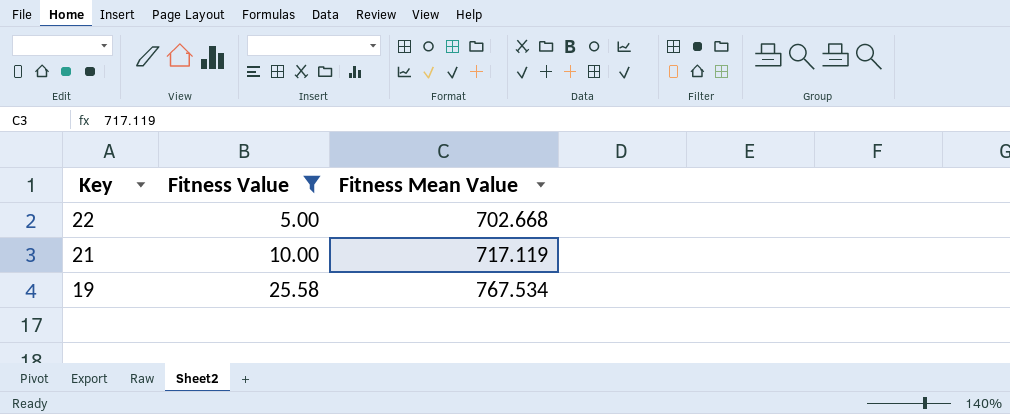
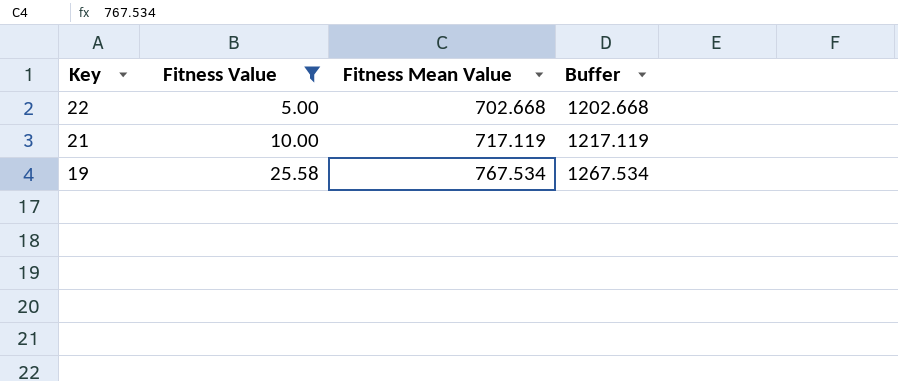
column Buffer | formula: none -> [Fitness Mean Value] + 500

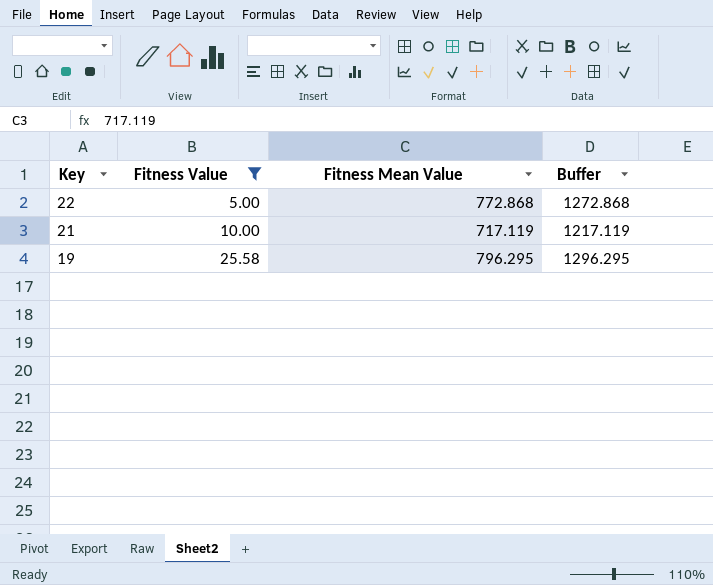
22 | Fitness Mean Value: 702.668 -> 772.868
22 | Buffer: 1202.668 -> 1272.868
19 | Fitness Mean Value: 767.534 -> 796.295
19 | Buffer: 1267.534 -> 1296.295

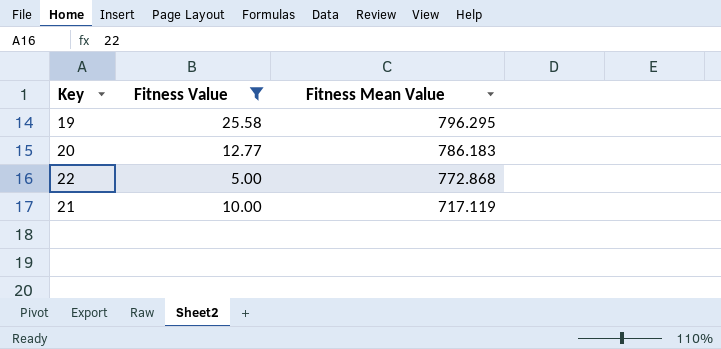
row order: Key descending -> Fitness Mean Value descending
column Buffer | formula: [Fitness Mean Value] + 500 -> none
row 20: none -> 12.77 | 786.183

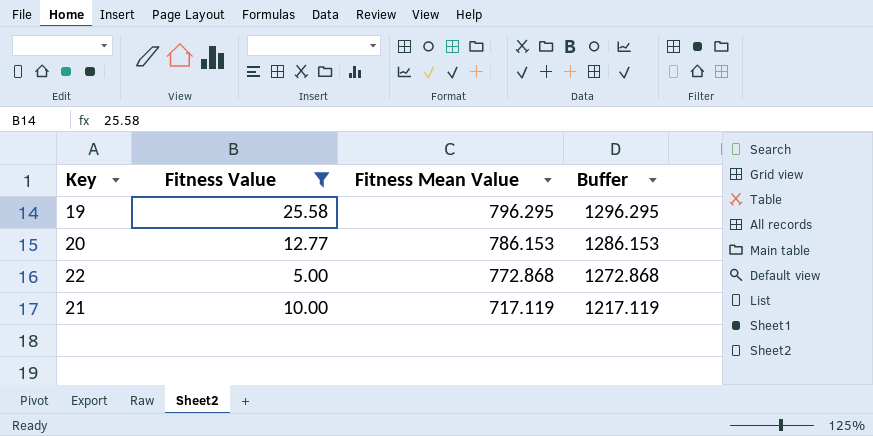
column Buffer | formula: none -> [Fitness Mean Value] + 500
20 | Fitness Mean Value: 786.183 -> 786.153

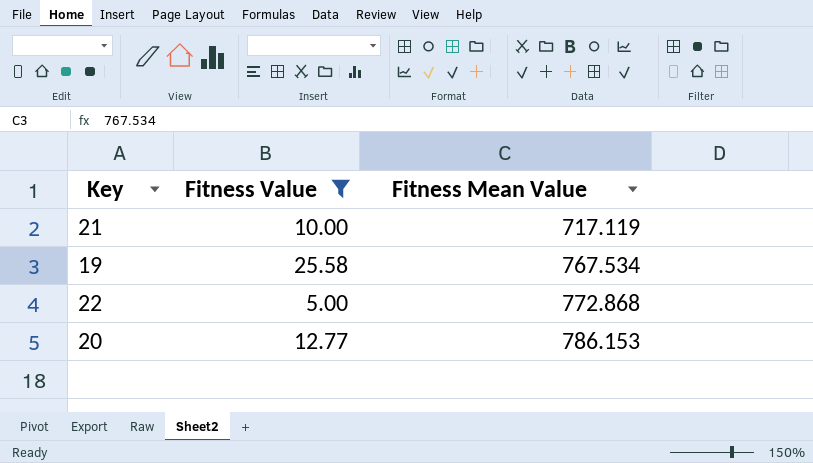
row order: Fitness Mean Value descending -> Fitness Mean Value ascending
column Buffer | formula: [Fitness Mean Value] + 500 -> none
19 | Fitness Mean Value: 796.295 -> 767.534

